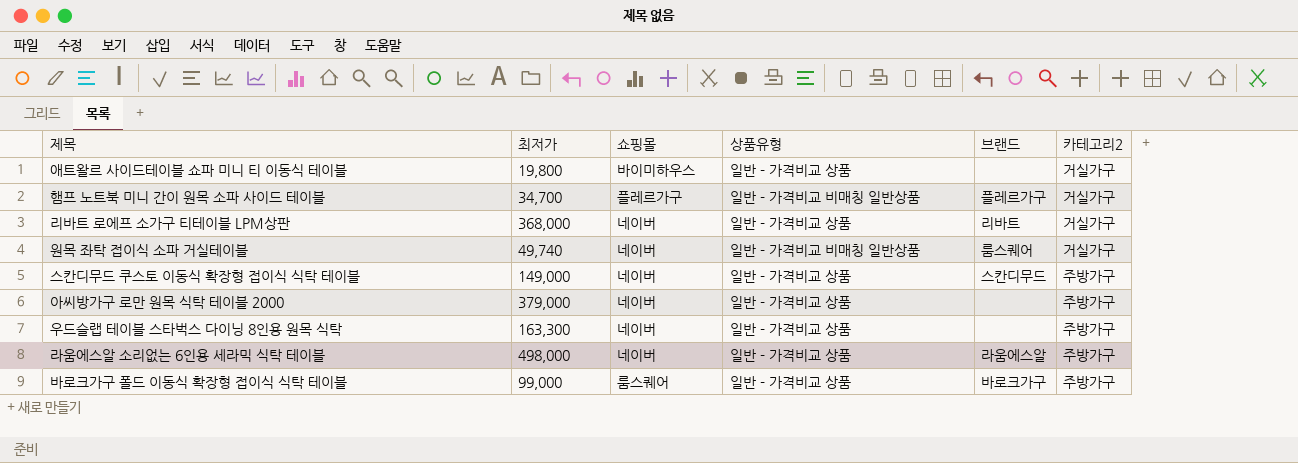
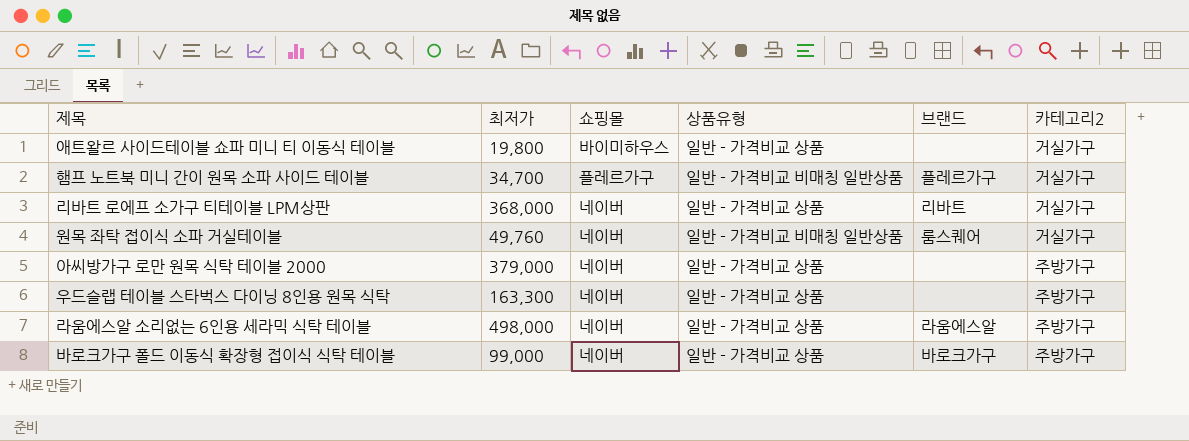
row 스칸디무드 쿠스토 이동식 확장형 접이식 식탁 테이블: 149,000 | 네이버 | 일반 - 가격비교 상품 | 스칸디무드 | 주방가구 -> none
원목 좌탁 접이식 소파 거실테이블 | 최저가: 49,740 -> 49,760
바로크가구 폴드 이동식 확장형 접이식 식탁 테이블 | 쇼핑몰: 룸스퀘어 -> 네이버

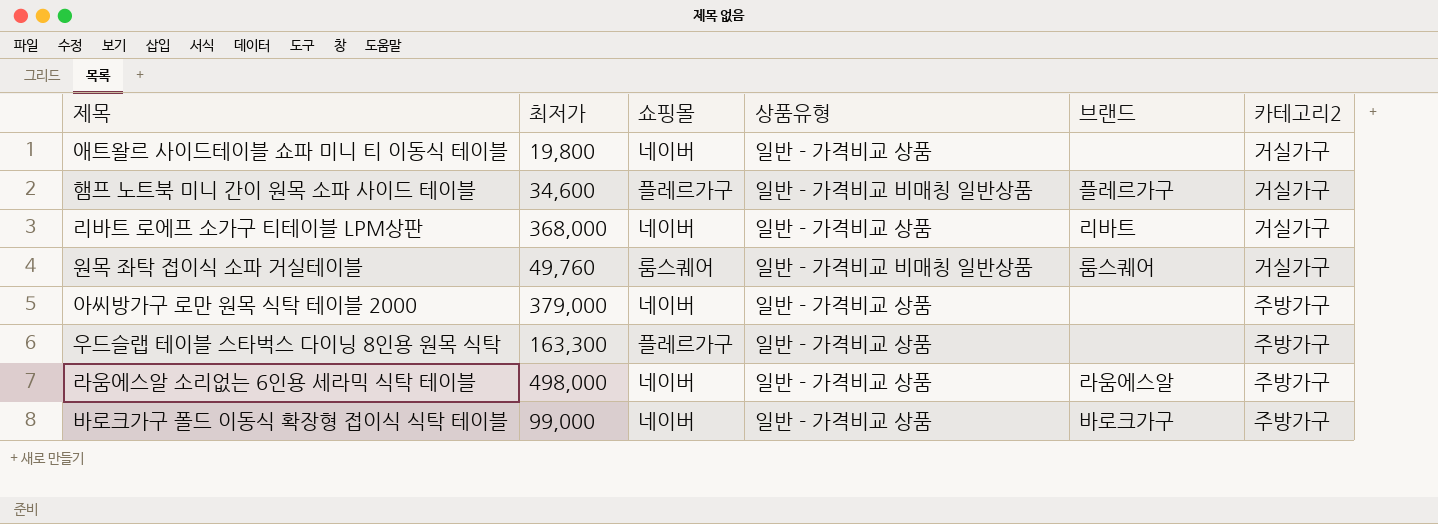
애트왈르 사이드테이블 쇼파 미니 티 이동식 테이블 | 쇼핑몰: 바이미하우스 -> 네이버
햄프 노트북 미니 간이 원목 소파 사이드 테이블 | 최저가: 34,700 -> 34,600
원목 좌탁 접이식 소파 거실테이블 | 쇼핑몰: 네이버 -> 룸스퀘어
우드슬랩 테이블 스타벅스 다이닝 8인용 원목 식탁 | 쇼핑몰: 네이버 -> 플레르가구

